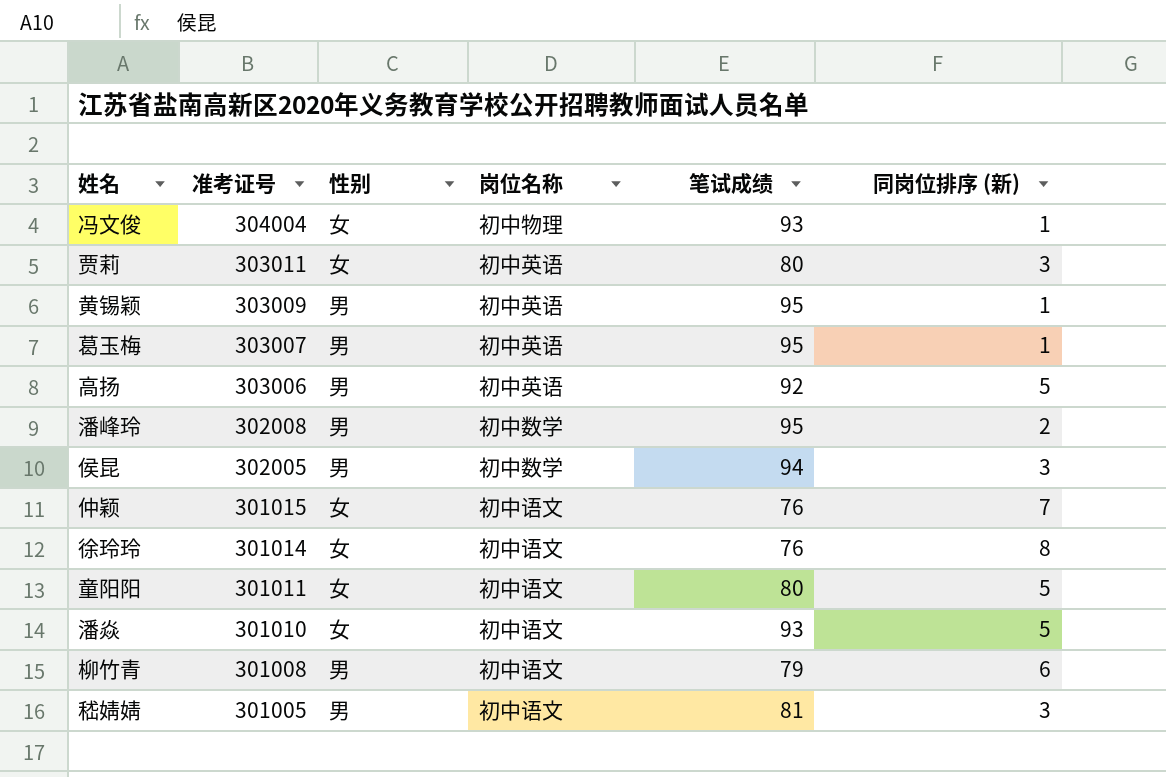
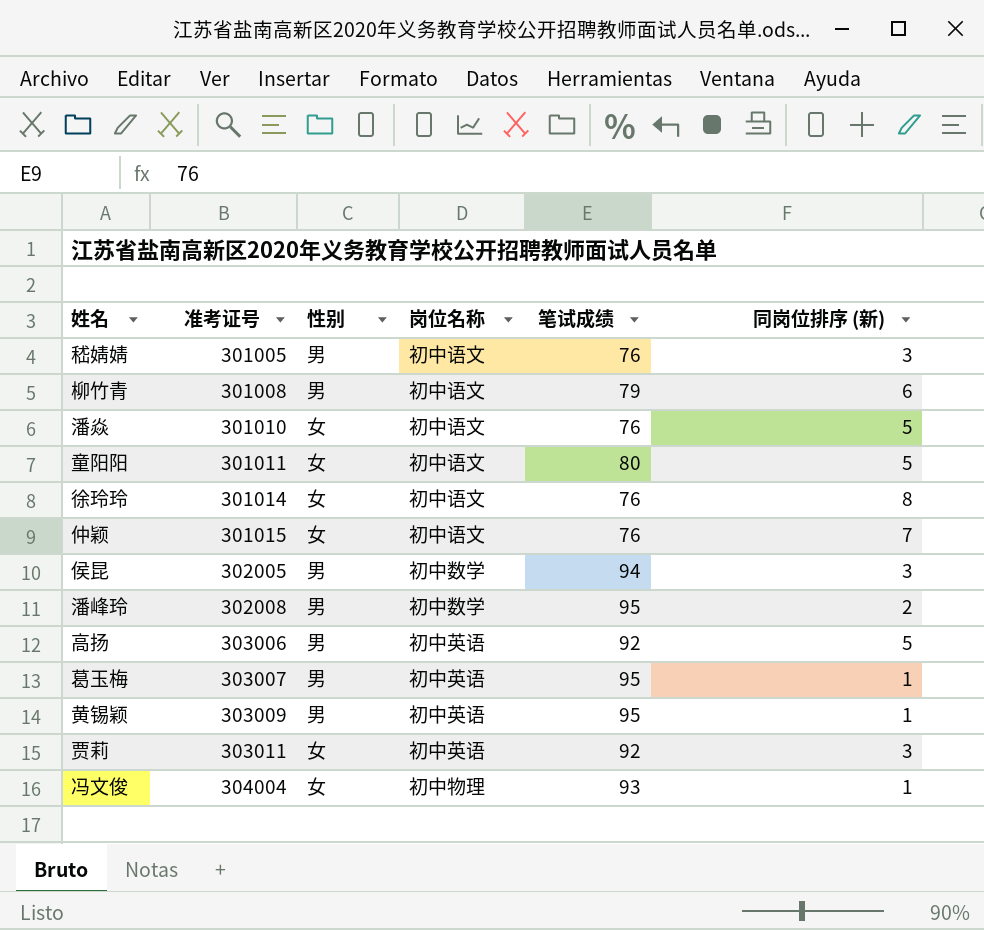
row order: 准考证号 descending -> 准考证号 ascending
嵇婧婧 | 笔试成绩: 81 -> 76
潘焱 | 笔试成绩: 93 -> 76
贾莉 | 笔试成绩: 80 -> 92

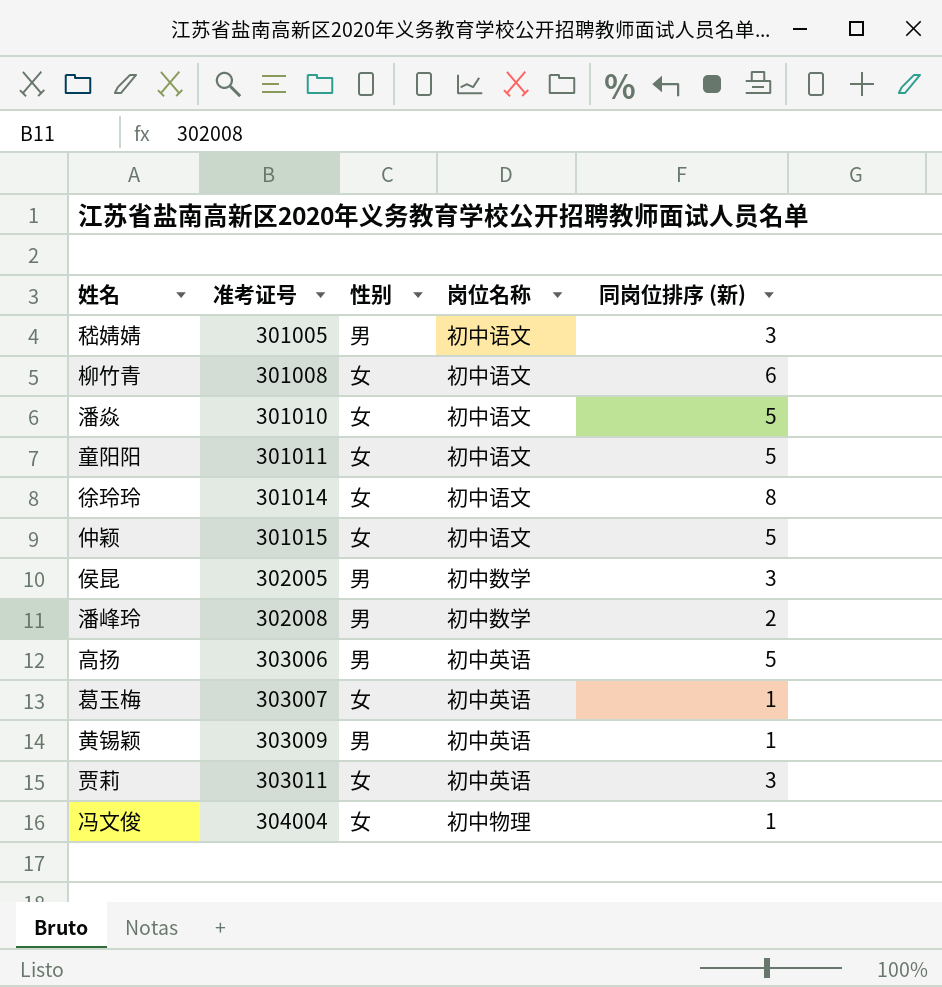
column 笔试成绩 | position: 5 -> none
柳竹青 | 性别: 男 -> 女
仲颖 | 同岗位排序 (新): 7 -> 5
葛玉梅 | 性别: 男 -> 女

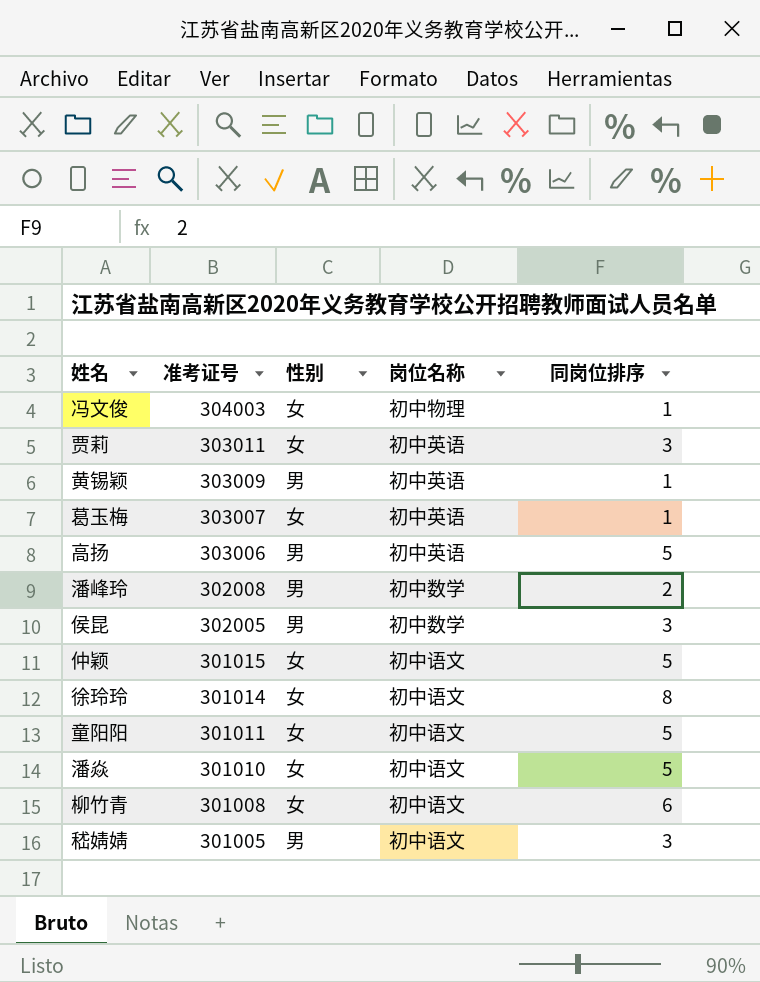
row order: 准考证号 ascending -> 准考证号 descending
column name: 同岗位排序 (新) -> 同岗位排序
冯文俊 | 准考证号: 304004 -> 304003

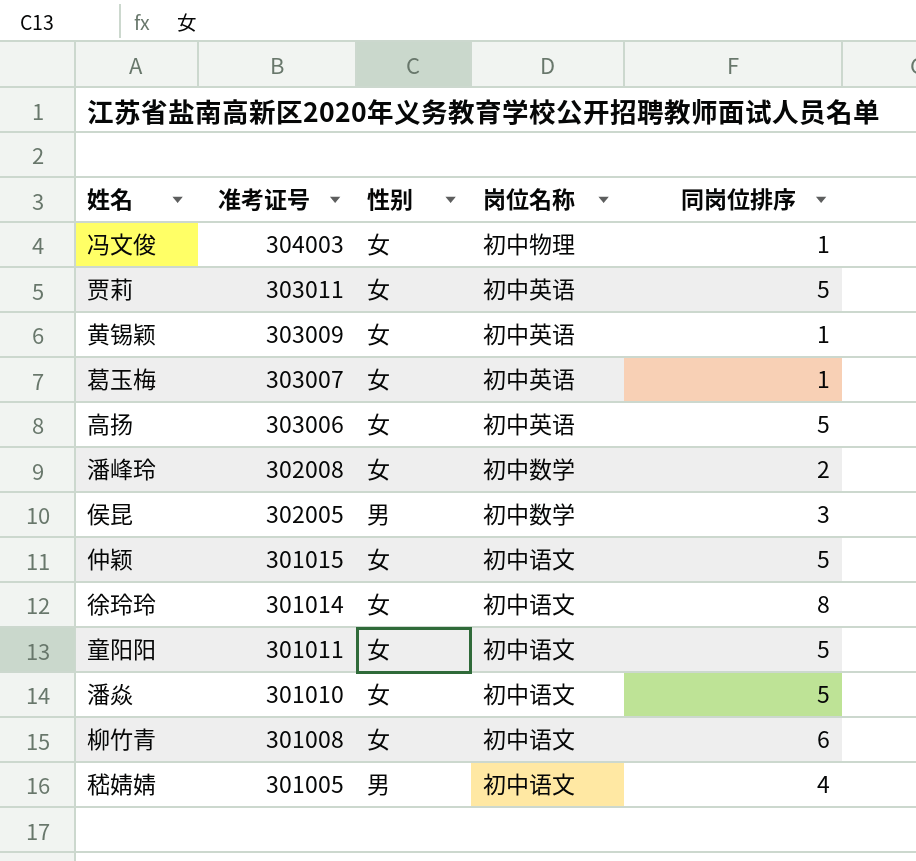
贾莉 | 同岗位排序: 3 -> 5
黄锡颖 | 性别: 男 -> 女
高扬 | 性别: 男 -> 女
潘峰玲 | 性别: 男 -> 女
嵇婧婧 | 同岗位排序: 3 -> 4

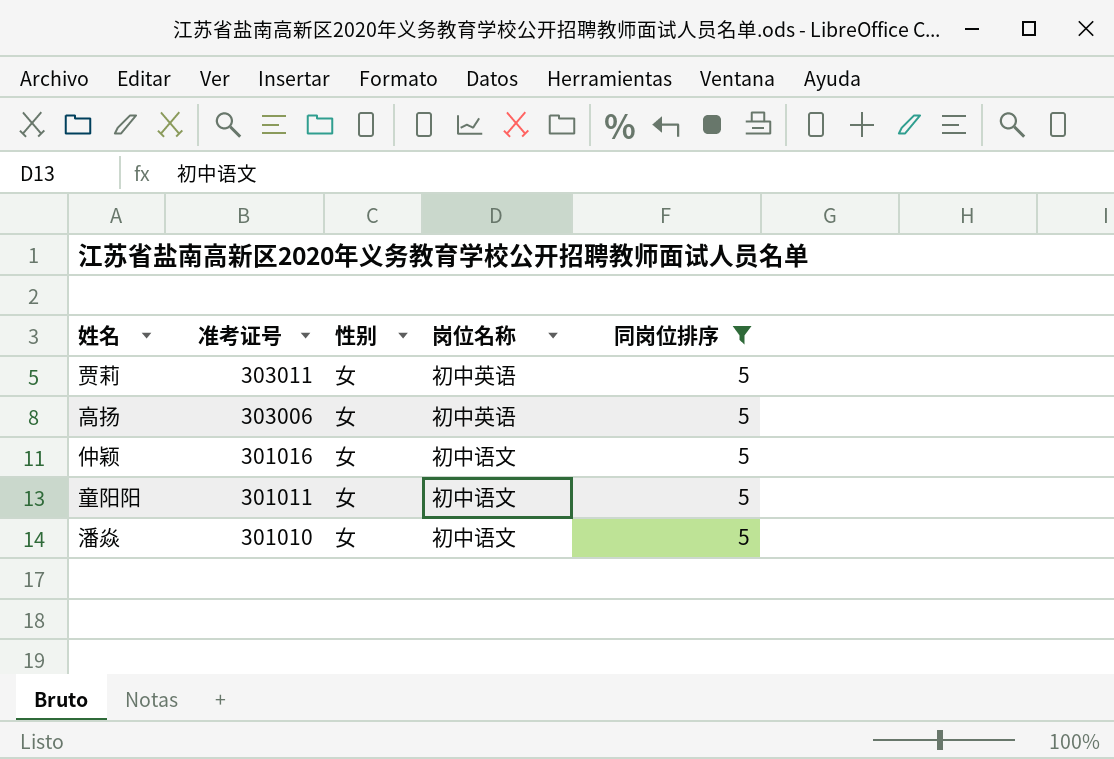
filter: none -> 同岗位排序 = 5
仲颖 | 准考证号: 301015 -> 301016

